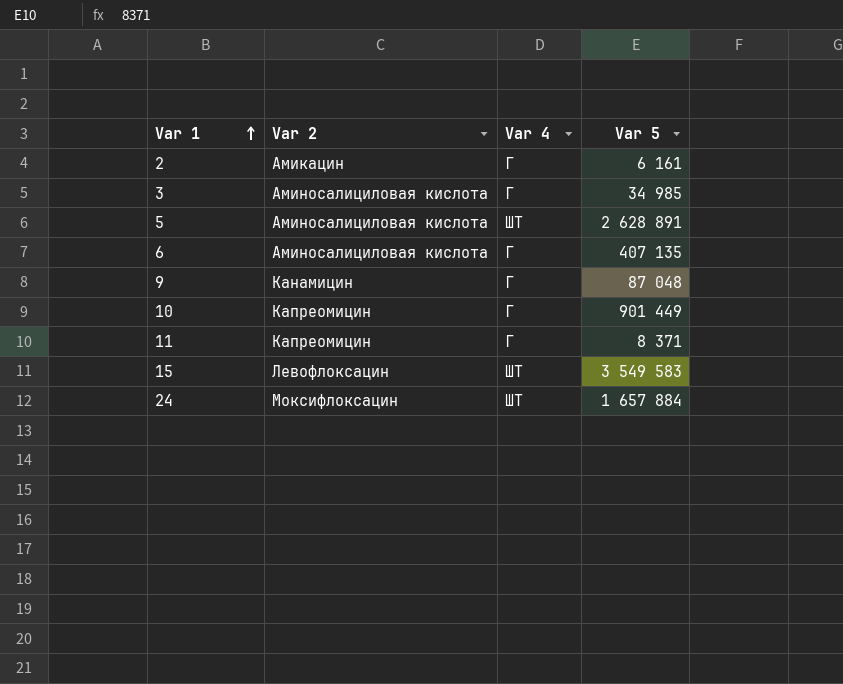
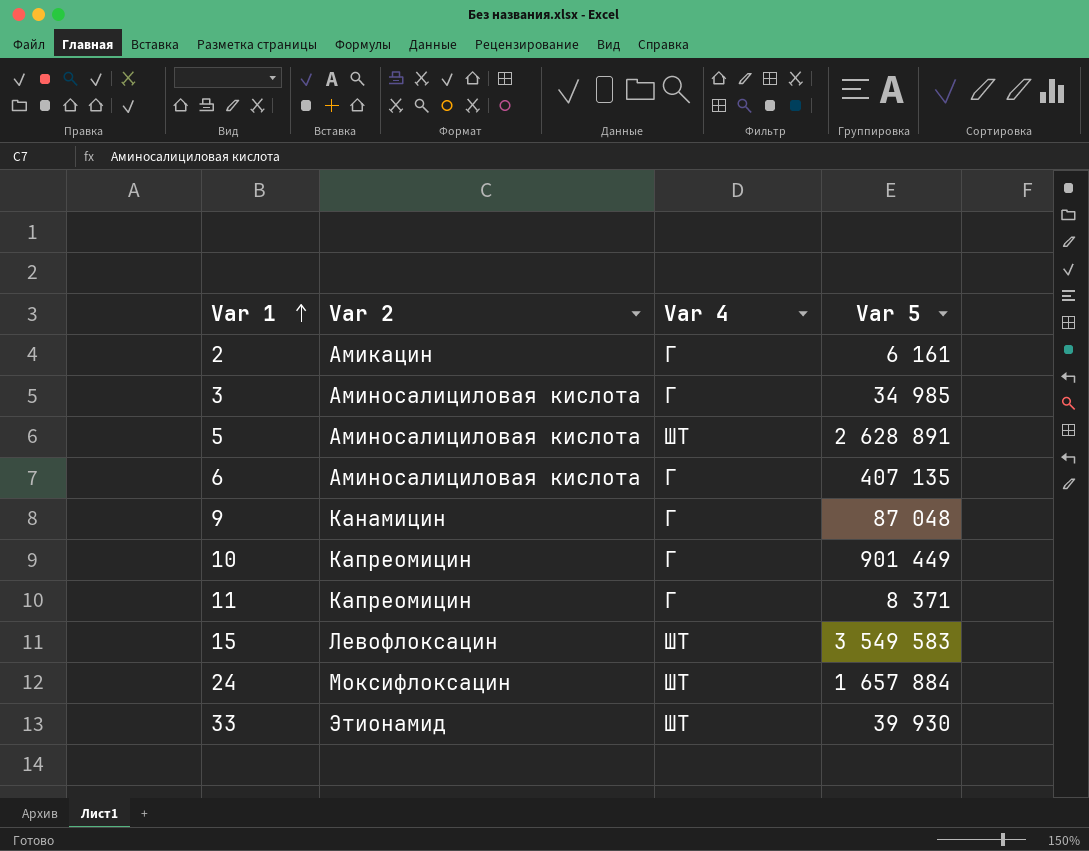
row 33: none -> Этионамид | ШТ | 39 930

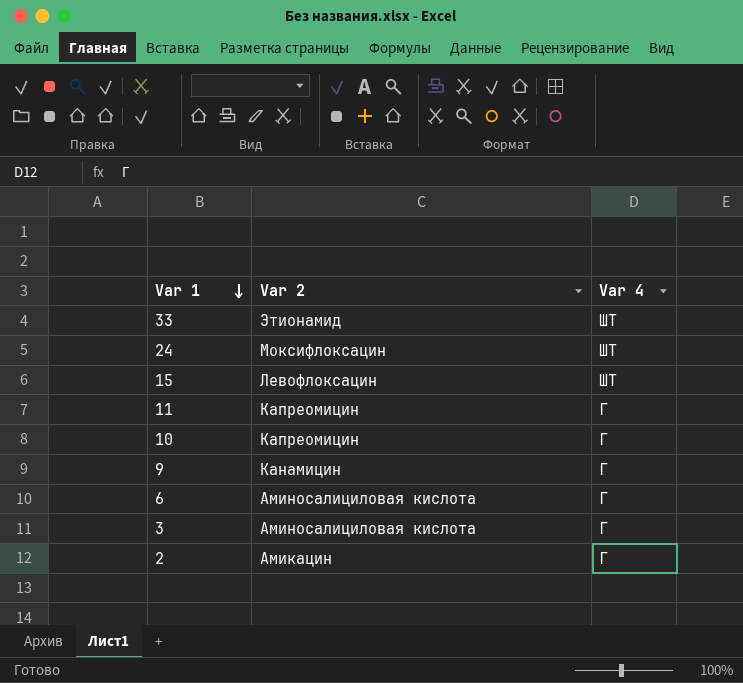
row order: Var 1 ascending -> Var 1 descending
column Var 5 | position: 4 -> none
row 5: Аминосалициловая кислота | ШТ | 2 628 891 -> none

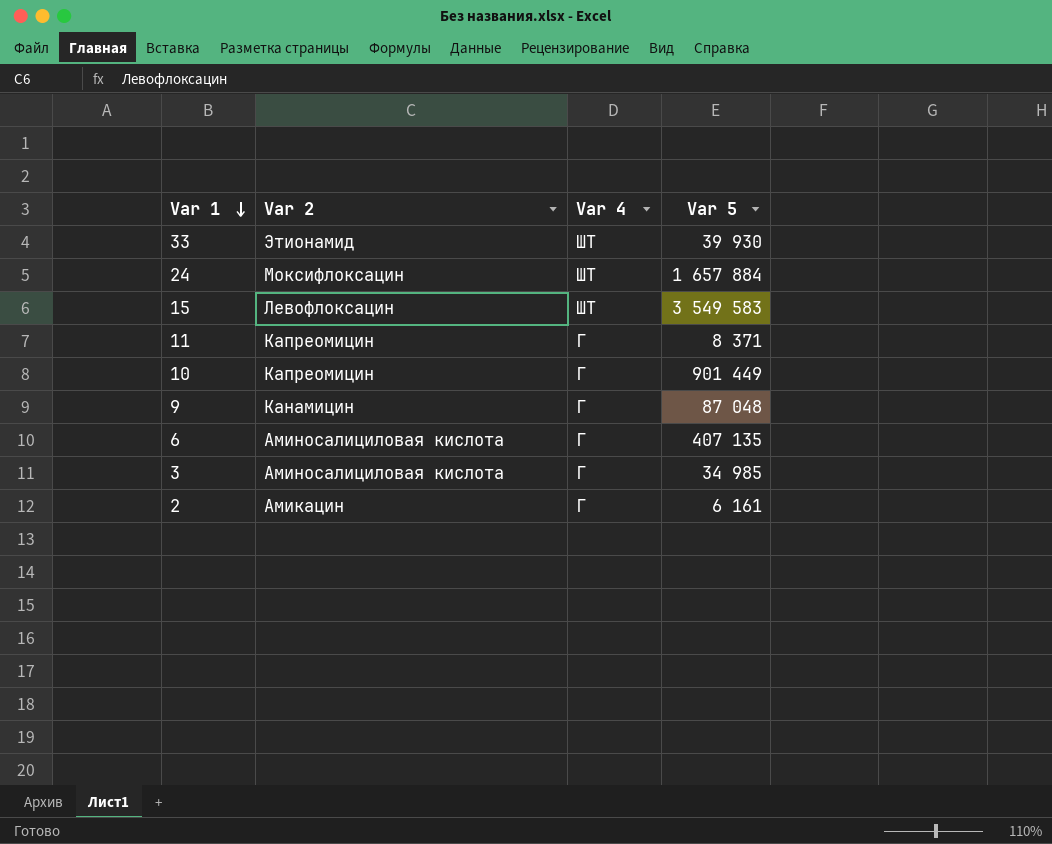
column Var 5 | position: none -> 4

